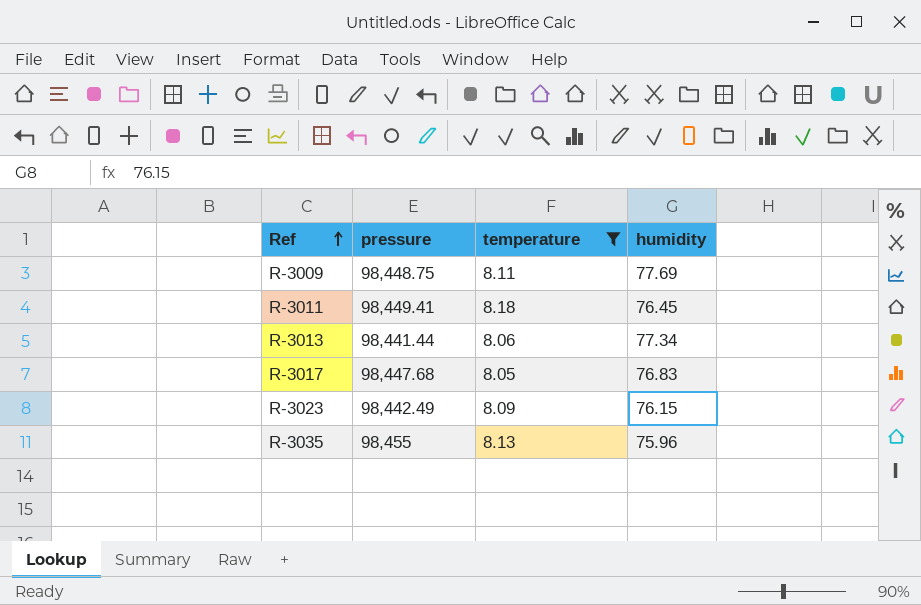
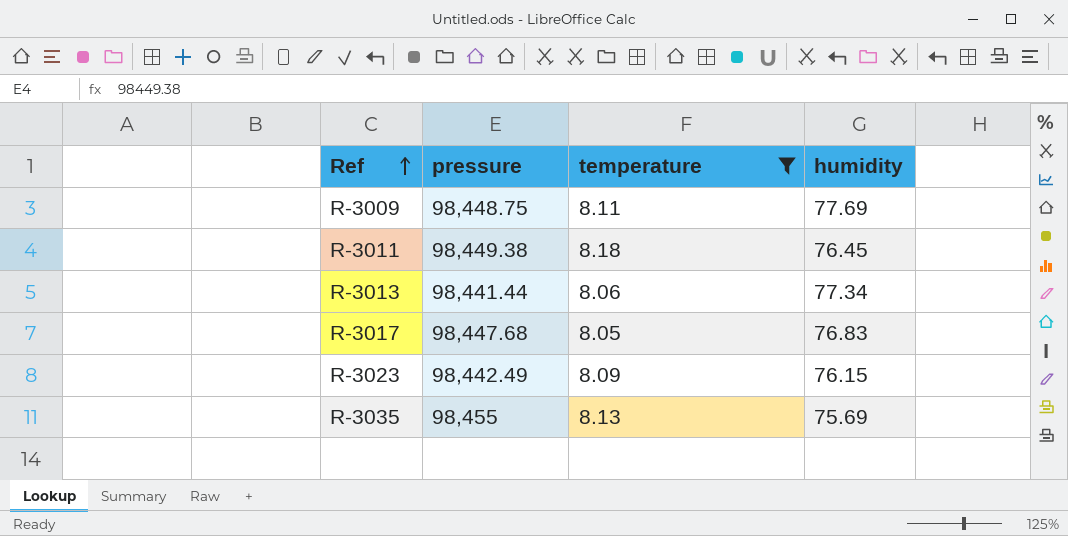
R-3011 | pressure: 98,449.41 -> 98,449.38
R-3035 | humidity: 75.96 -> 75.69

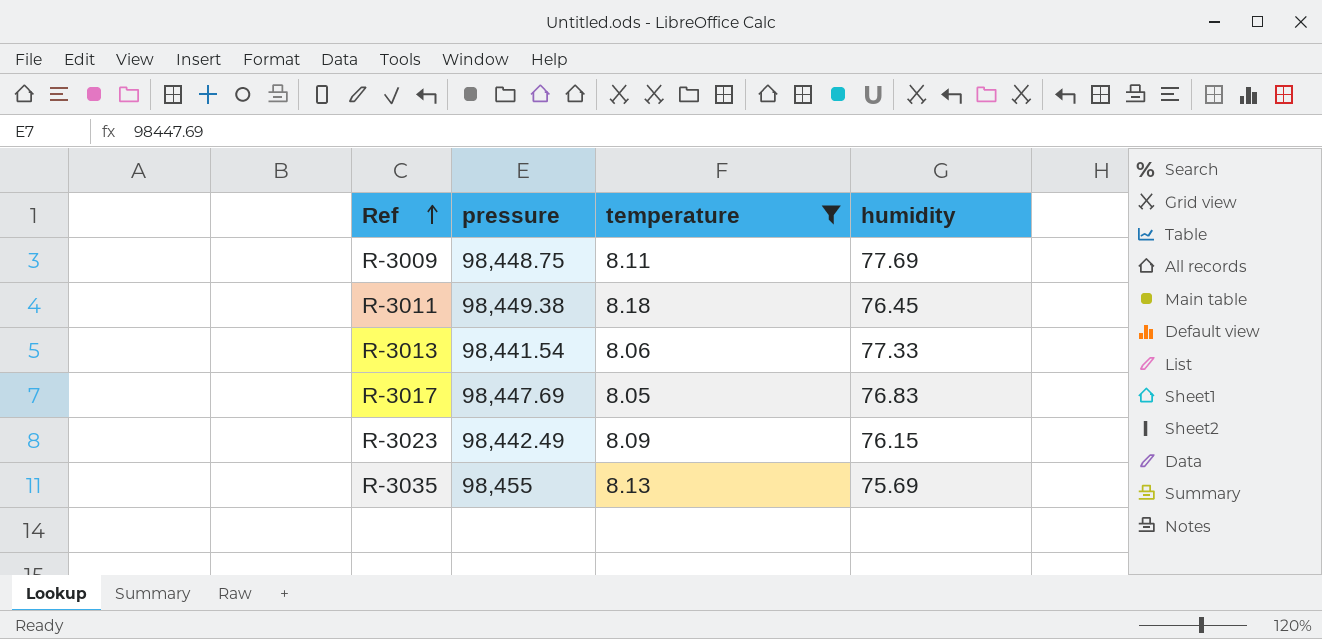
R-3013 | pressure: 98,441.44 -> 98,441.54
R-3013 | humidity: 77.34 -> 77.33
R-3017 | pressure: 98,447.68 -> 98,447.69

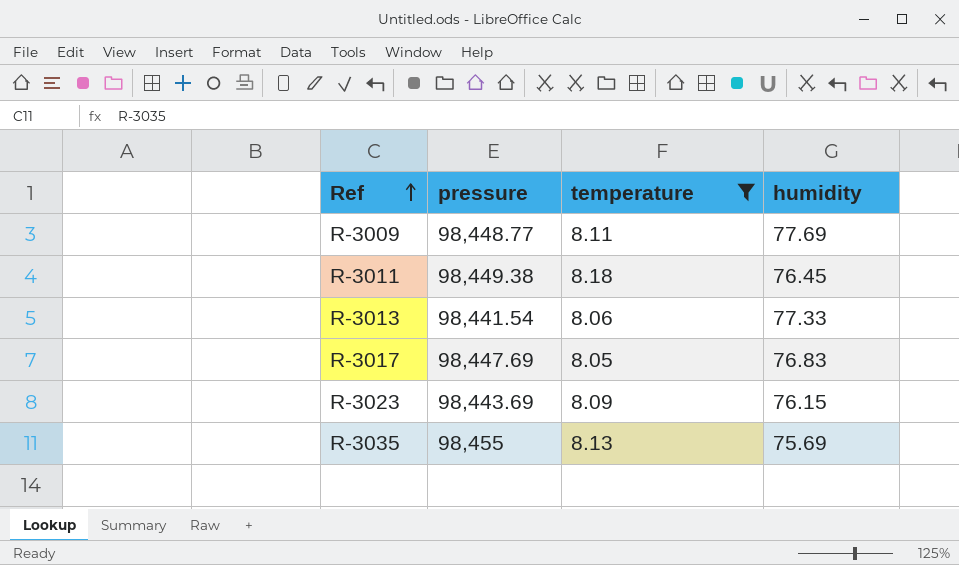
R-3009 | pressure: 98,448.75 -> 98,448.77
R-3023 | pressure: 98,442.49 -> 98,443.69

